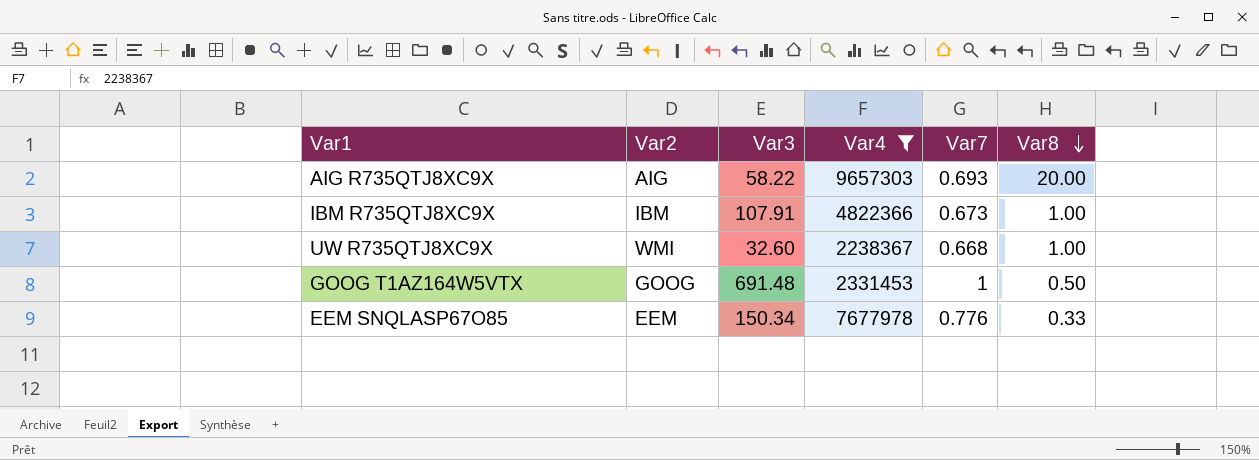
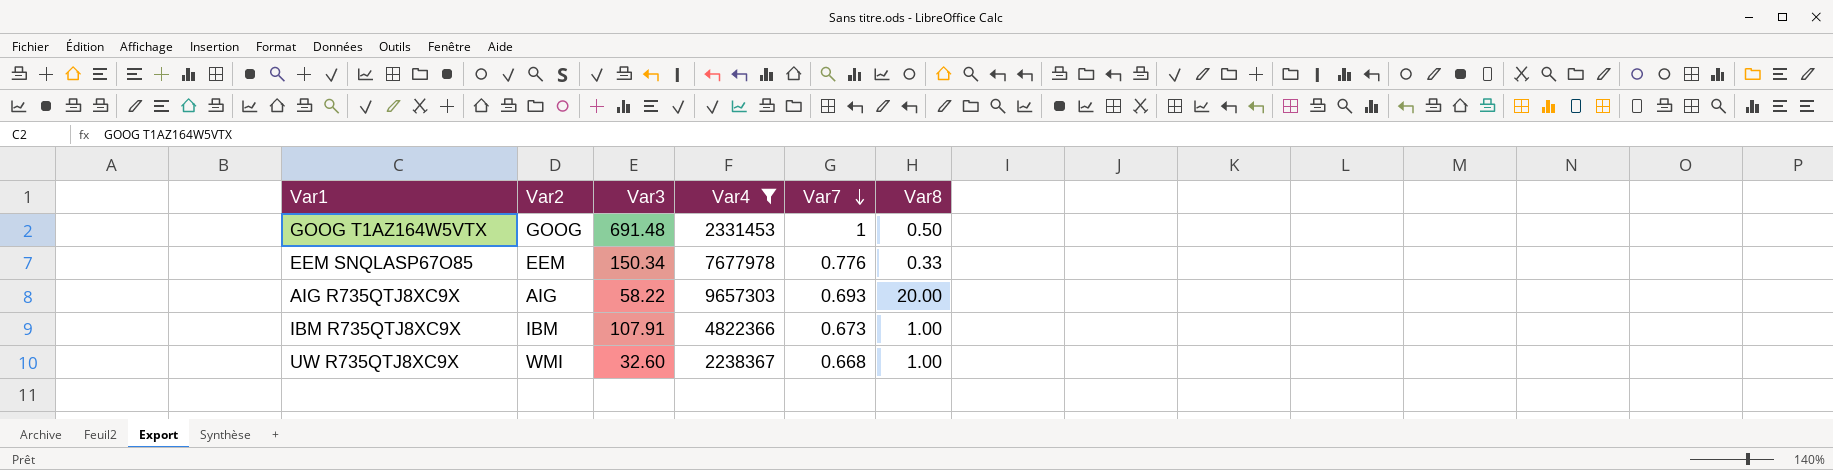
row order: Var8 descending -> Var7 descending

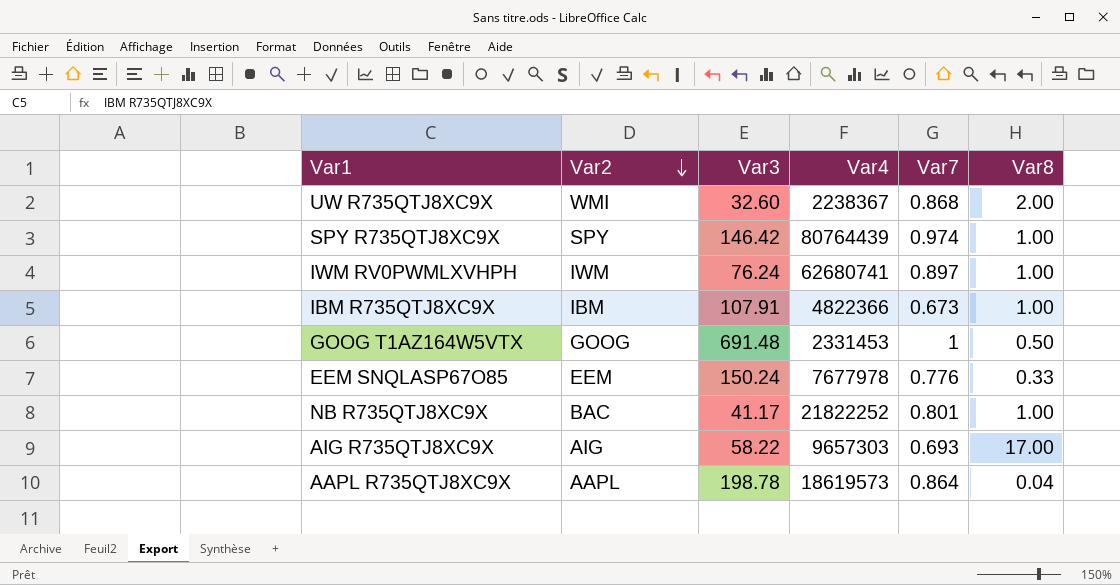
filter: Var4 <= 9657303 -> none
row order: Var7 descending -> Var2 descending
UW R735QTJ8XC9X | Var7: 0.668 -> 0.868
UW R735QTJ8XC9X | Var8: 1.00 -> 2.00
EEM SNQLASP67O85 | Var3: 150.34 -> 150.24
AIG R735QTJ8XC9X | Var8: 20.00 -> 17.00

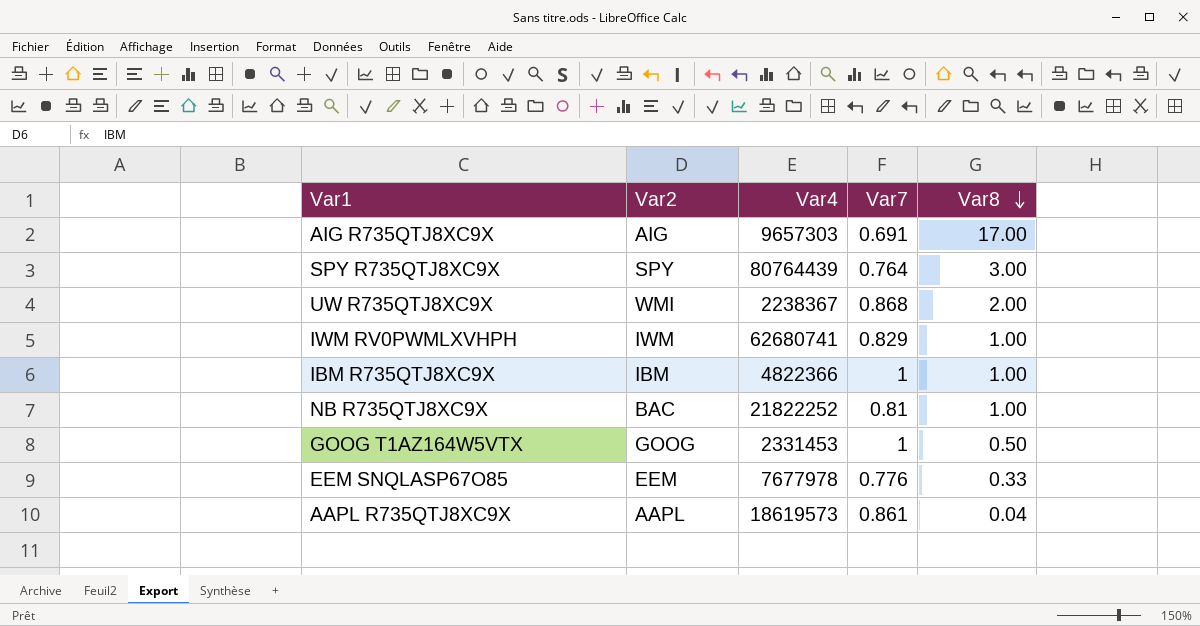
row order: Var2 descending -> Var8 descending
column Var3 | position: 3 -> none
AIG R735QTJ8XC9X | Var7: 0.693 -> 0.691
SPY R735QTJ8XC9X | Var7: 0.974 -> 0.764
SPY R735QTJ8XC9X | Var8: 1.00 -> 3.00
IWM RV0PWMLXVHPH | Var7: 0.897 -> 0.829
IBM R735QTJ8XC9X | Var7: 0.673 -> 1
NB R735QTJ8XC9X | Var7: 0.801 -> 0.81
AAPL R735QTJ8XC9X | Var7: 0.864 -> 0.861

